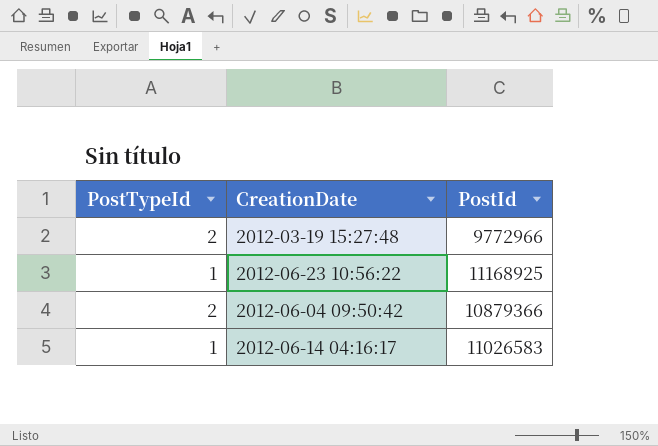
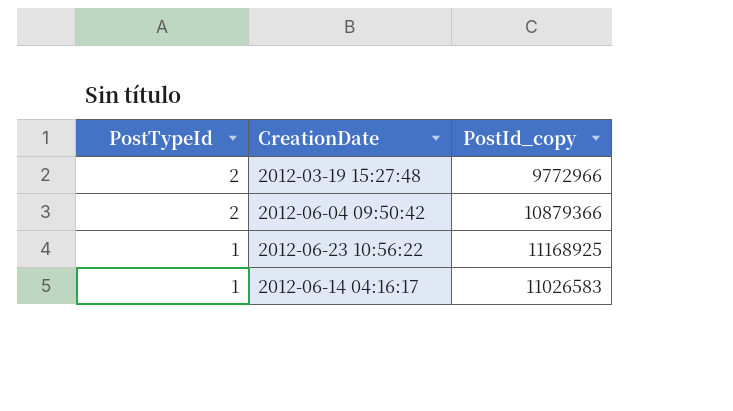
row order: none -> PostTypeId descending
column name: PostId -> PostId_copy

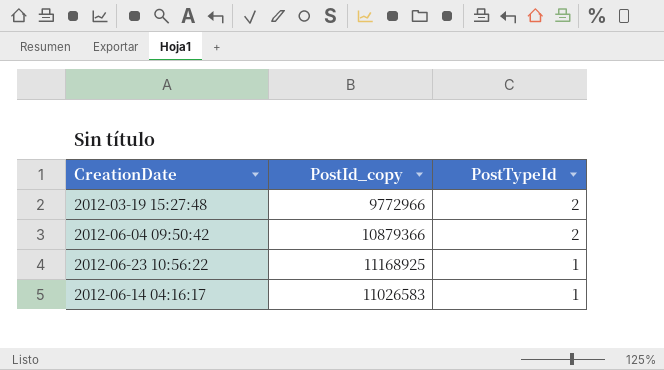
column PostTypeId | position: 1 -> 3

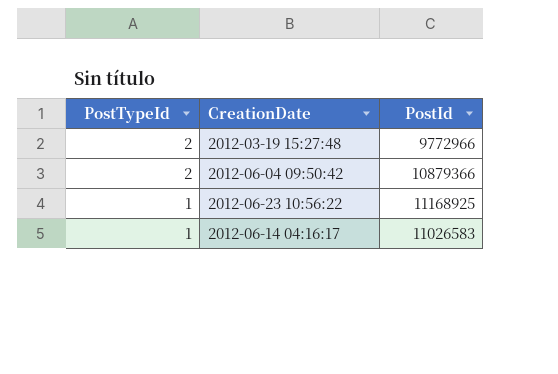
column PostTypeId | position: 3 -> 1
column name: PostId_copy -> PostId

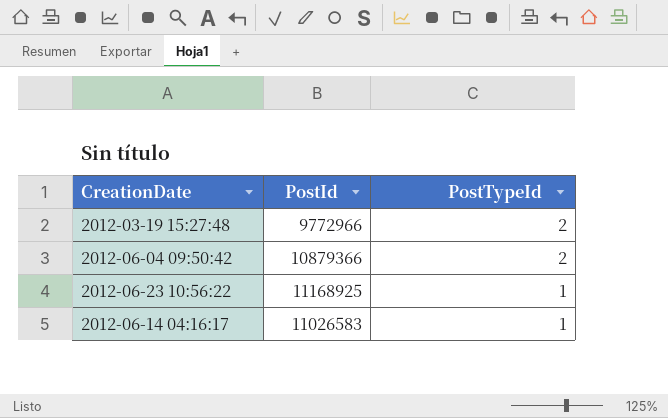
column PostTypeId | position: 1 -> 3

